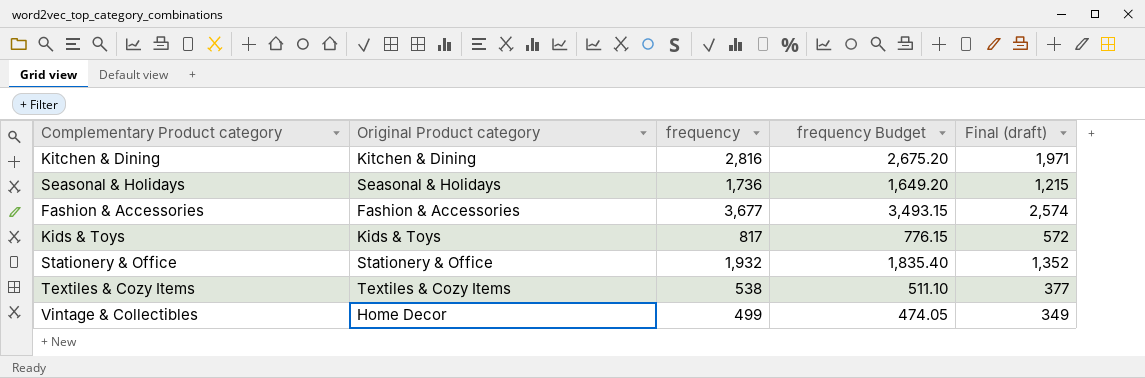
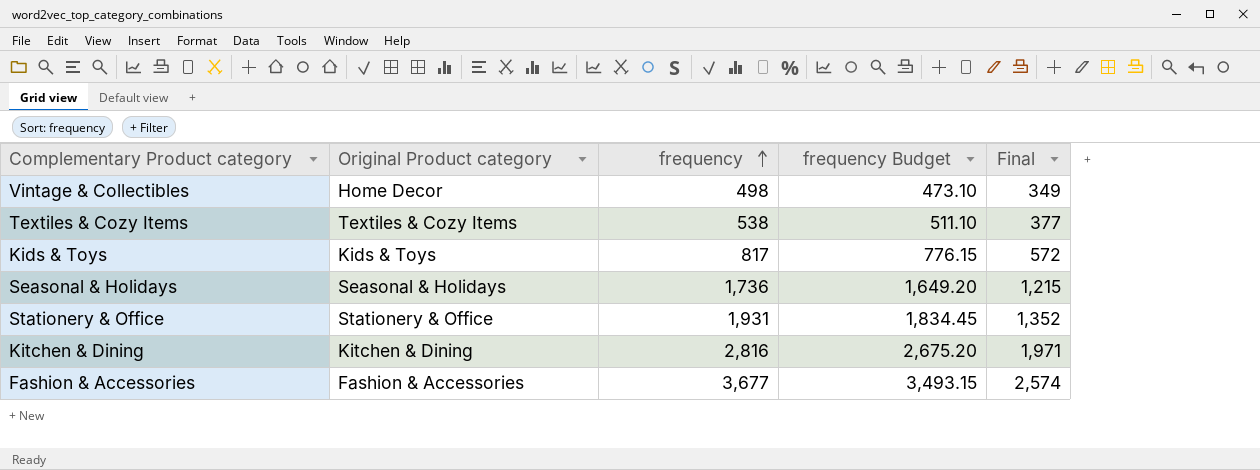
row order: none -> frequency ascending
column name: Final (draft) -> Final
Vintage & Collectibles | frequency: 499 -> 498
Vintage & Collectibles | frequency Budget: 474.05 -> 473.10
Stationery & Office | frequency: 1,932 -> 1,931
Stationery & Office | frequency Budget: 1,835.40 -> 1,834.45

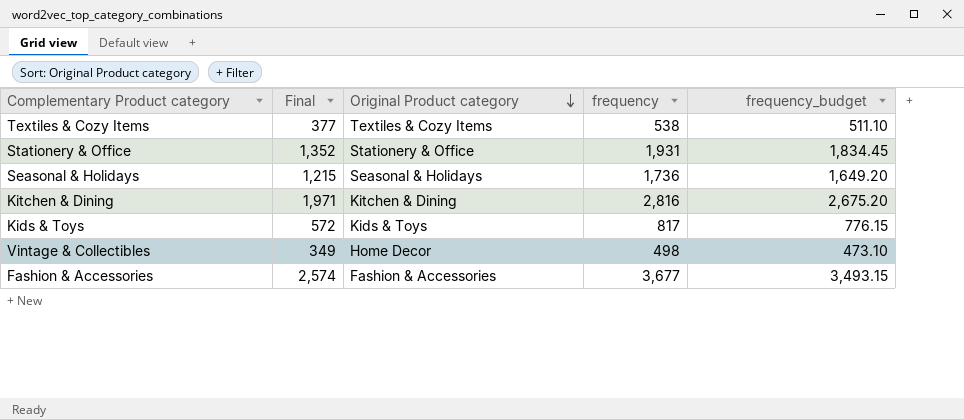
row order: frequency ascending -> Original Product category descending
column Final | position: 5 -> 2
column name: frequency Budget -> frequency_budget

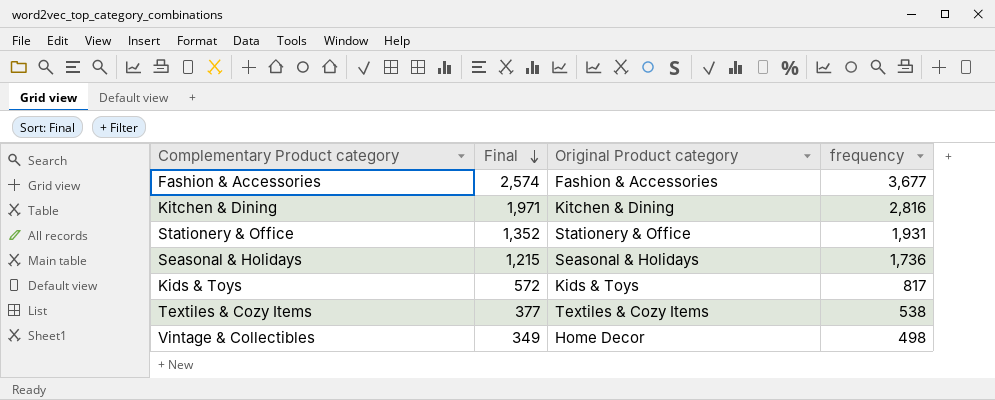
row order: Original Product category descending -> Final descending
column frequency_budget | formula: [frequency] * 0.95 -> none

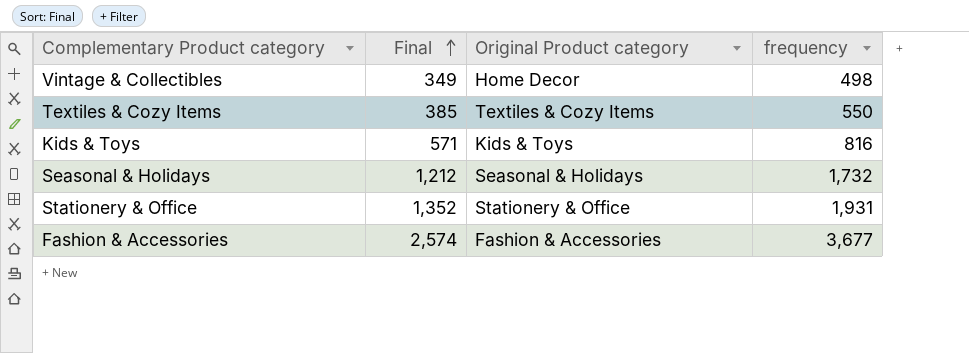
row order: Final descending -> Final ascending
row Kitchen & Dining: 1,971 | Kitchen & Dining | 2,816 -> none
Textiles & Cozy Items | Final: 377 -> 385
Textiles & Cozy Items | frequency: 538 -> 550
Kids & Toys | Final: 572 -> 571
Kids & Toys | frequency: 817 -> 816
Seasonal & Holidays | Final: 1,215 -> 1,212
Seasonal & Holidays | frequency: 1,736 -> 1,732

